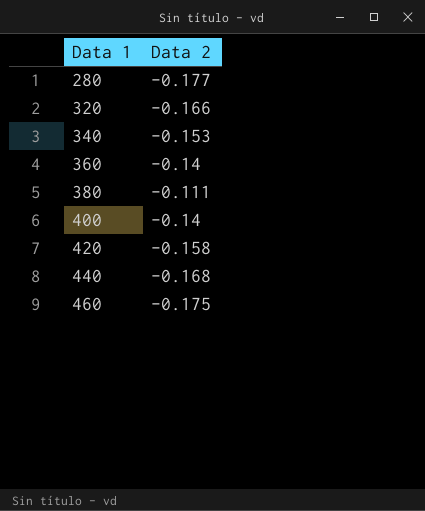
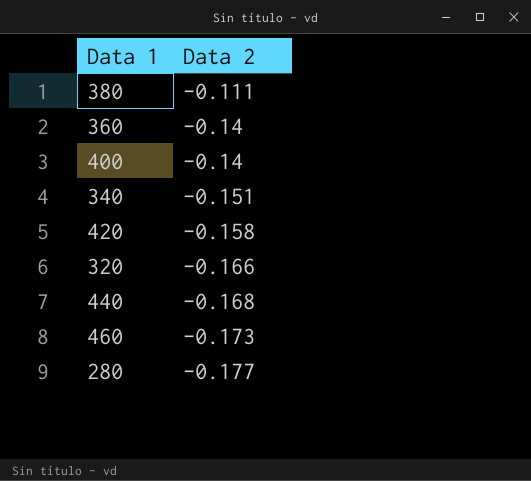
row order: Data 1 ascending -> Data 2 descending
340 | Data 2: -0.153 -> -0.151
460 | Data 2: -0.175 -> -0.173

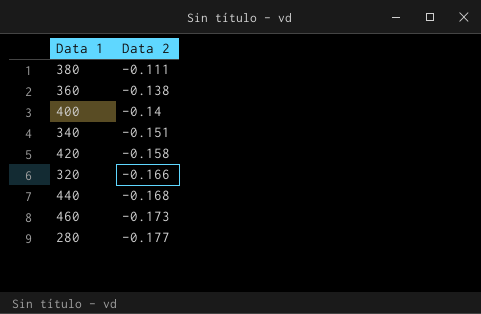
360 | Data 2: -0.14 -> -0.138

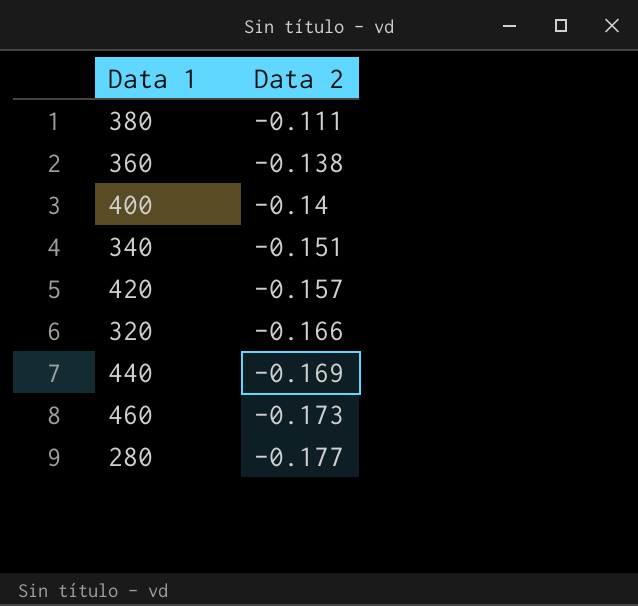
420 | Data 2: -0.158 -> -0.157
440 | Data 2: -0.168 -> -0.169

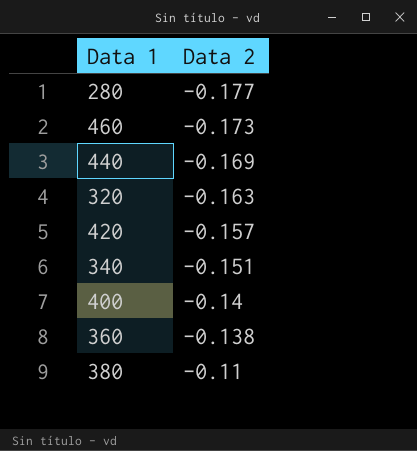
row order: Data 2 descending -> Data 2 ascending
320 | Data 2: -0.166 -> -0.163
380 | Data 2: -0.111 -> -0.11

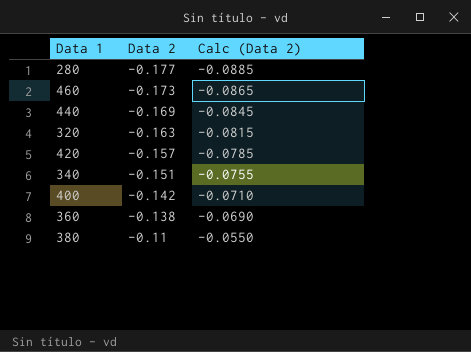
column Calc (Data 2) | formula: none -> [Data 2] * 0.5
400 | Data 2: -0.14 -> -0.142

